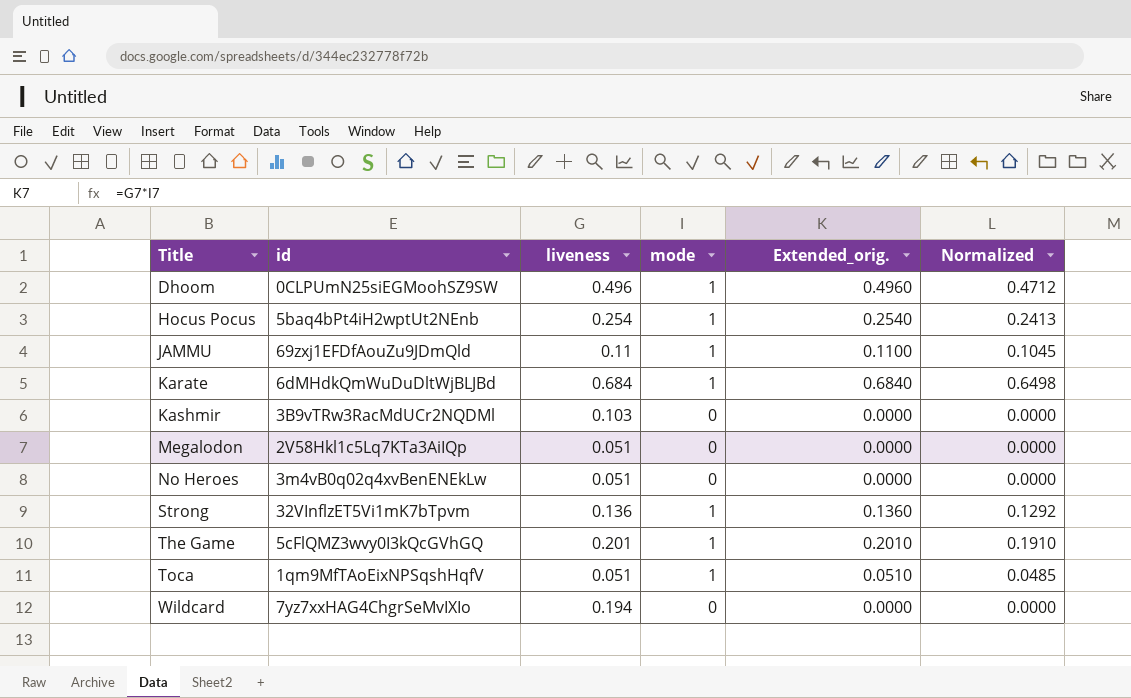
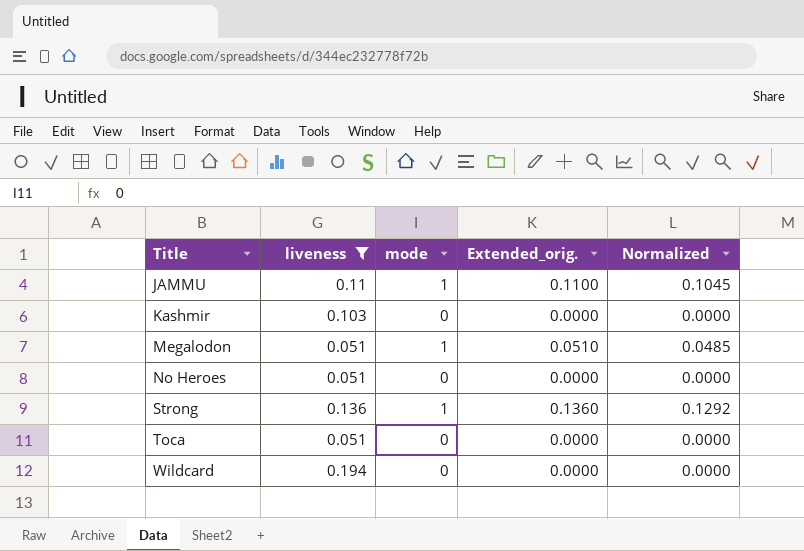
filter: none -> liveness <= 0.194
column id | position: 2 -> none
Megalodon | mode: 0 -> 1
Megalodon | Extended_orig.: 0.0000 -> 0.0510
Megalodon | Normalized: 0.0000 -> 0.0485
Toca | mode: 1 -> 0
Toca | Extended_orig.: 0.0510 -> 0.0000
Toca | Normalized: 0.0485 -> 0.0000

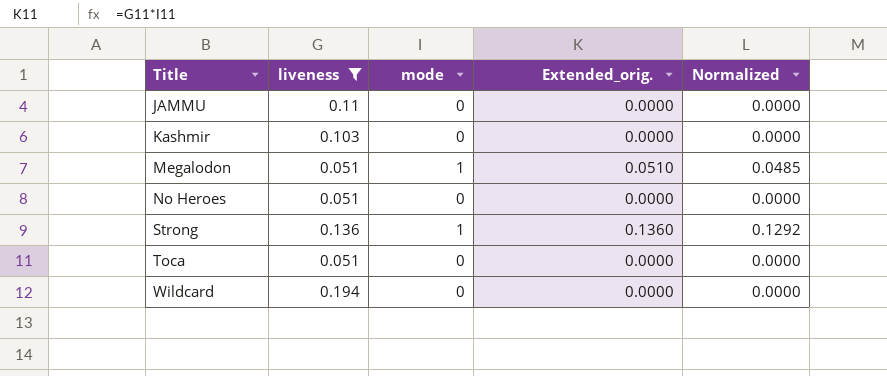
JAMMU | mode: 1 -> 0
JAMMU | Extended_orig.: 0.1100 -> 0.0000
JAMMU | Normalized: 0.1045 -> 0.0000

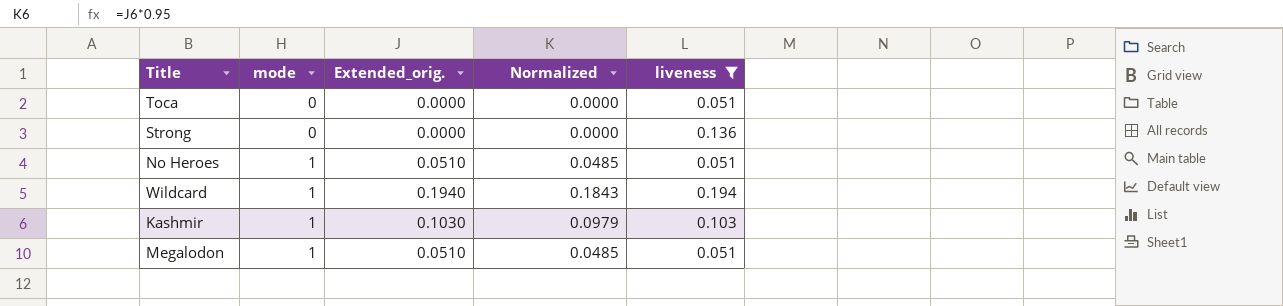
row order: Title ascending -> mode ascending
column liveness | position: 2 -> 5
row JAMMU: 0.11 | 0 | 0.0000 | 0.0000 -> none
Strong | mode: 1 -> 0
Strong | Extended_orig.: 0.1360 -> 0.0000
Strong | Normalized: 0.1292 -> 0.0000
No Heroes | mode: 0 -> 1
No Heroes | Extended_orig.: 0.0000 -> 0.0510
No Heroes | Normalized: 0.0000 -> 0.0485
Wildcard | mode: 0 -> 1
Wildcard | Extended_orig.: 0.0000 -> 0.1940
Wildcard | Normalized: 0.0000 -> 0.1843
Kashmir | mode: 0 -> 1
Kashmir | Extended_orig.: 0.0000 -> 0.1030
Kashmir | Normalized: 0.0000 -> 0.0979

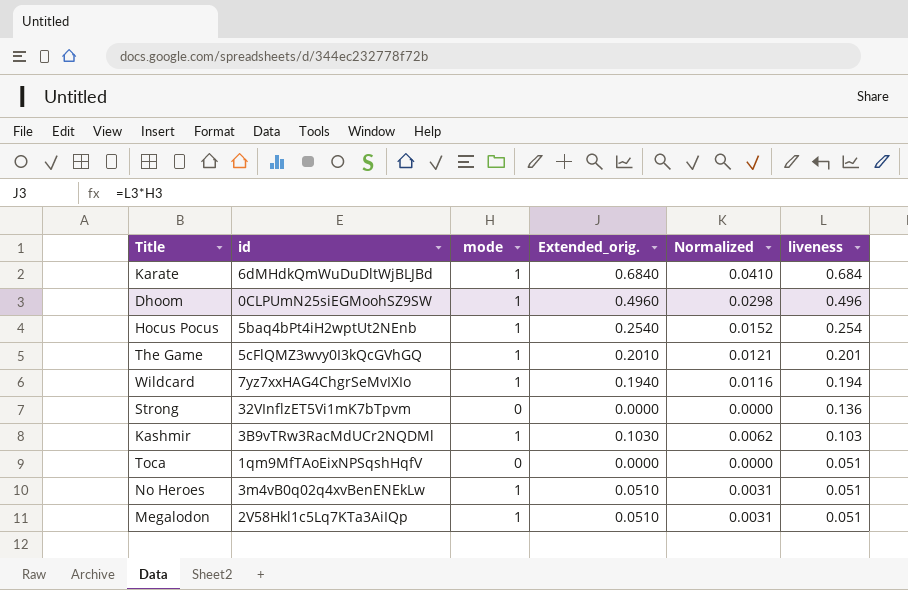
filter: liveness <= 0.194 -> none
row order: mode ascending -> liveness descending
column id | position: none -> 2
column Normalized | formula: [Extended_orig.] * 0.95 -> [Extended_orig.] * 0.06

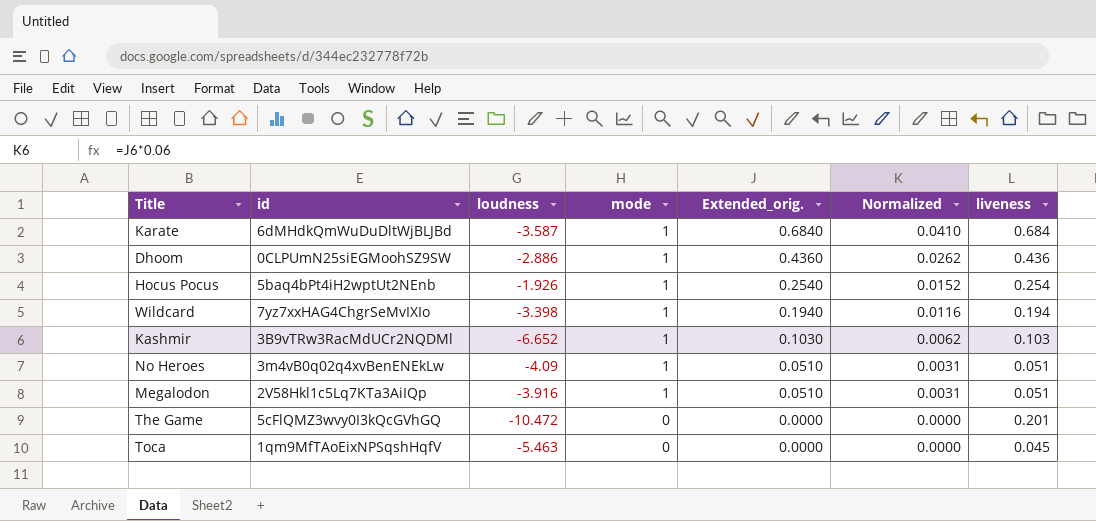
row order: liveness descending -> mode descending
column loudness | position: none -> 3
row Strong: 32VInflzET5Vi1mK7bTpvm | 0 | 0.0000 | 0.0000 | 0.136 -> none
Dhoom | Extended_orig.: 0.4960 -> 0.4360
Dhoom | Normalized: 0.0298 -> 0.0262
Dhoom | liveness: 0.496 -> 0.436
The Game | mode: 1 -> 0
The Game | Extended_orig.: 0.2010 -> 0.0000
The Game | Normalized: 0.0121 -> 0.0000
Toca | liveness: 0.051 -> 0.045

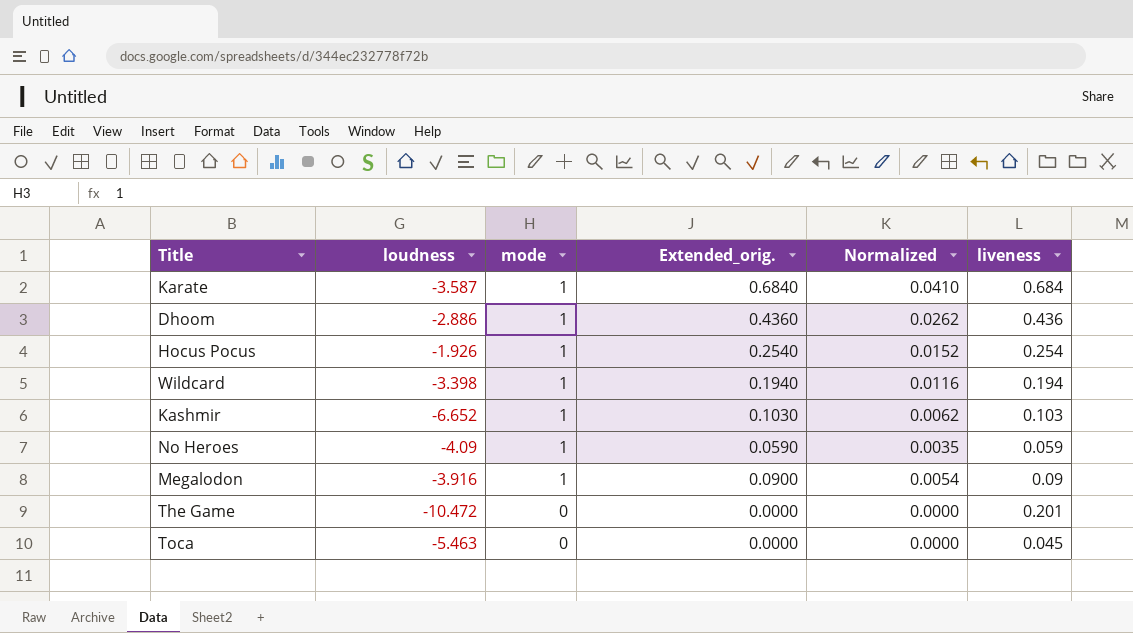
column id | position: 2 -> none
No Heroes | Extended_orig.: 0.0510 -> 0.0590
No Heroes | Normalized: 0.0031 -> 0.0035
No Heroes | liveness: 0.051 -> 0.059
Megalodon | Extended_orig.: 0.0510 -> 0.0900
Megalodon | Normalized: 0.0031 -> 0.0054
Megalodon | liveness: 0.051 -> 0.09

